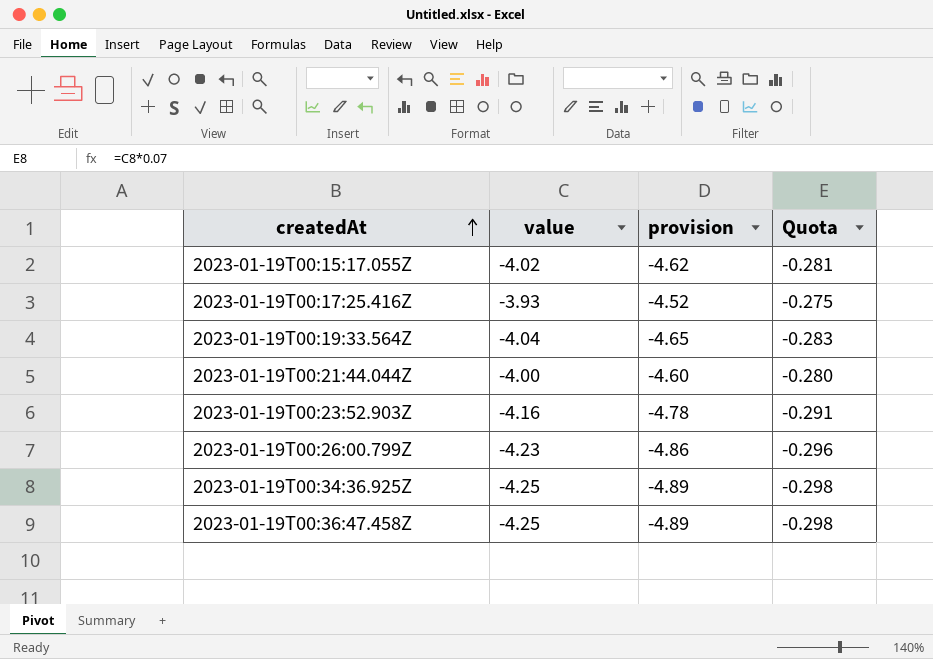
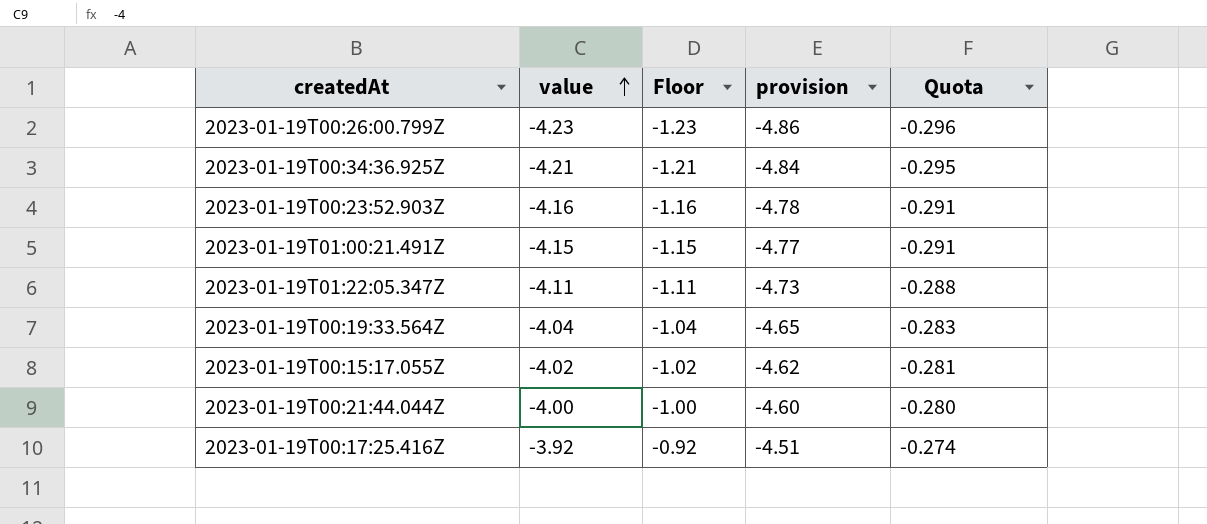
row order: createdAt ascending -> value ascending
column Floor | formula: none -> [value] + 3
row 2023-01-19T00:36:47.458Z: -4.25 | -4.89 | -0.298 -> none
2023-01-19T00:34:36.925Z | value: -4.25 -> -4.21
2023-01-19T00:34:36.925Z | provision: -4.89 -> -4.84
2023-01-19T00:34:36.925Z | Quota: -0.298 -> -0.295
row 2023-01-19T01:00:21.491Z: none -> -4.15 | -1.15 | -4.77 | -0.291
row 2023-01-19T01:22:05.347Z: none -> -4.11 | -1.11 | -4.73 | -0.288
2023-01-19T00:17:25.416Z | value: -3.93 -> -3.92
2023-01-19T00:17:25.416Z | provision: -4.52 -> -4.51
2023-01-19T00:17:25.416Z | Quota: -0.275 -> -0.274

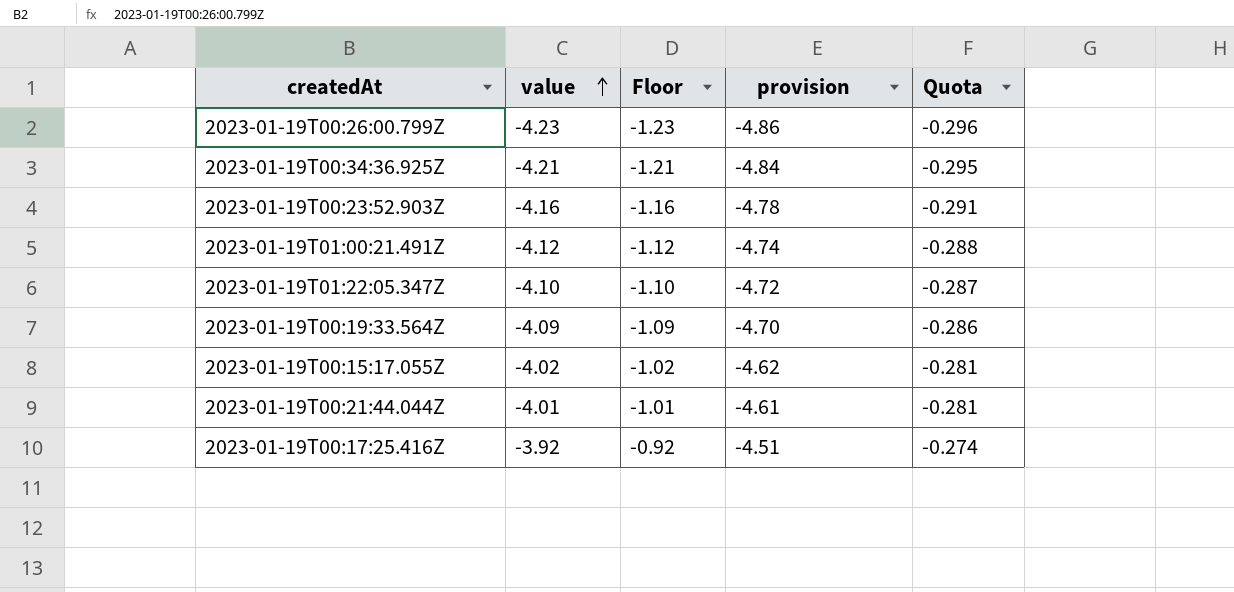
2023-01-19T01:00:21.491Z | value: -4.15 -> -4.12
2023-01-19T01:00:21.491Z | Floor: -1.15 -> -1.12
2023-01-19T01:00:21.491Z | provision: -4.77 -> -4.74
2023-01-19T01:00:21.491Z | Quota: -0.291 -> -0.288
2023-01-19T01:22:05.347Z | value: -4.11 -> -4.10
2023-01-19T01:22:05.347Z | Floor: -1.11 -> -1.10
2023-01-19T01:22:05.347Z | provision: -4.73 -> -4.72
2023-01-19T01:22:05.347Z | Quota: -0.288 -> -0.287
2023-01-19T00:19:33.564Z | value: -4.04 -> -4.09
2023-01-19T00:19:33.564Z | Floor: -1.04 -> -1.09
2023-01-19T00:19:33.564Z | provision: -4.65 -> -4.70
2023-01-19T00:19:33.564Z | Quota: -0.283 -> -0.286
2023-01-19T00:21:44.044Z | value: -4.00 -> -4.01
2023-01-19T00:21:44.044Z | Floor: -1.00 -> -1.01
2023-01-19T00:21:44.044Z | provision: -4.60 -> -4.61
2023-01-19T00:21:44.044Z | Quota: -0.280 -> -0.281

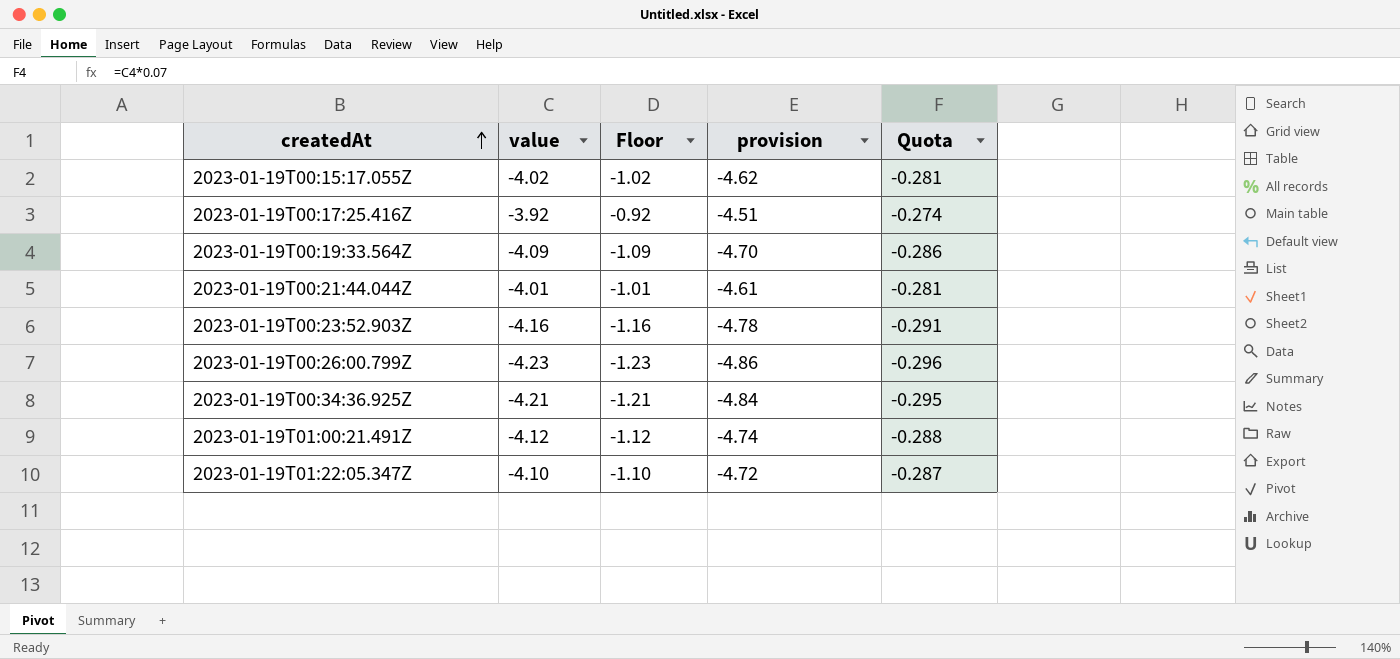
row order: value ascending -> createdAt ascending

